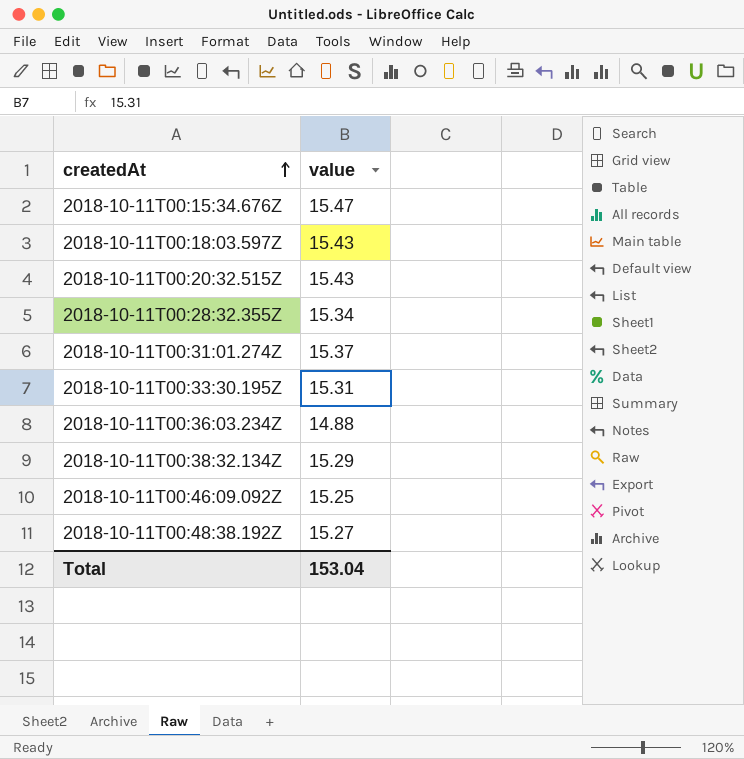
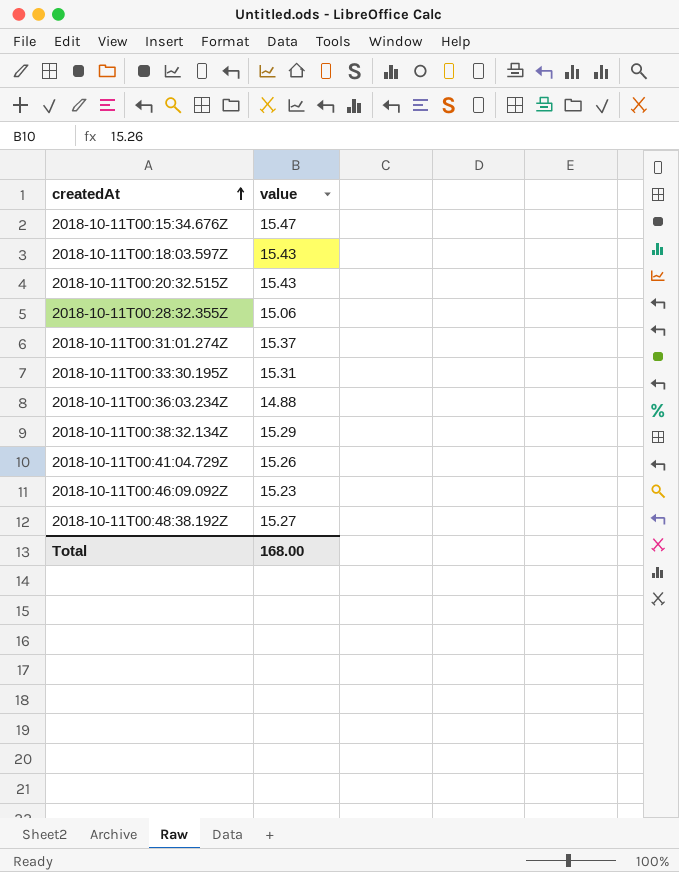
2018-10-11T00:28:32.355Z | value: 15.34 -> 15.06
row 2018-10-11T00:41:04.729Z: none -> 15.26
2018-10-11T00:46:09.092Z | value: 15.25 -> 15.23
Total | value: 153.04 -> 168.00

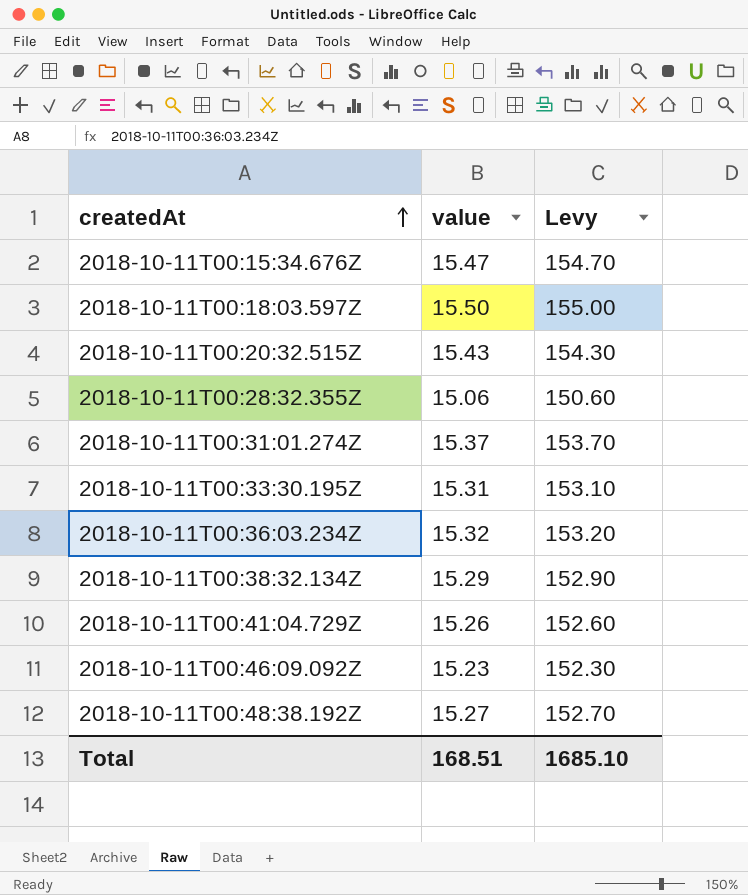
column Levy | formula: none -> [value] * 10
2018-10-11T00:18:03.597Z | value: 15.43 -> 15.50
2018-10-11T00:36:03.234Z | value: 14.88 -> 15.32
Total | value: 168.00 -> 168.51

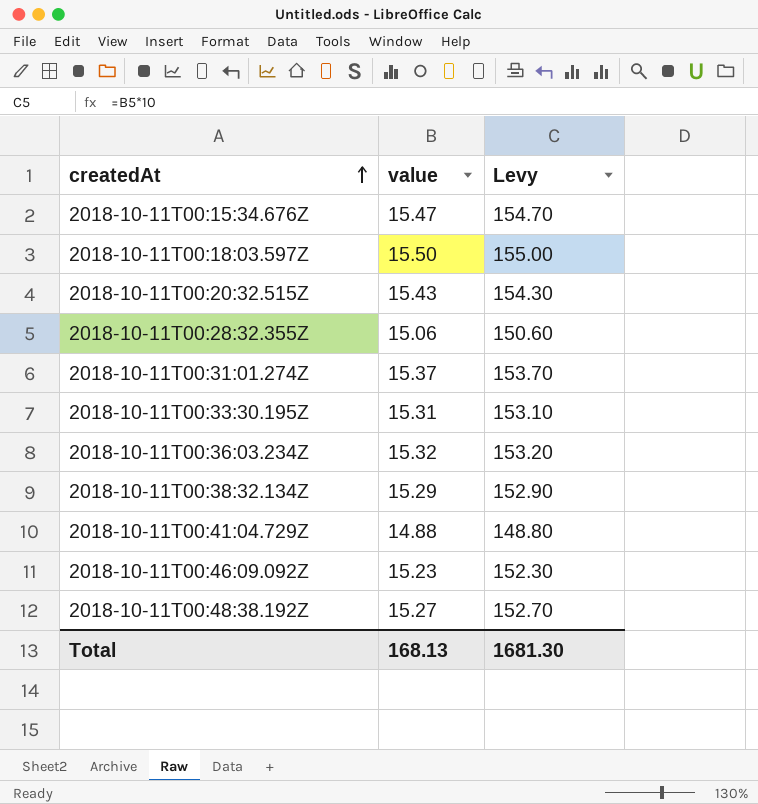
2018-10-11T00:41:04.729Z | value: 15.26 -> 14.88
2018-10-11T00:41:04.729Z | Levy: 152.60 -> 148.80
Total | value: 168.51 -> 168.13
Total | Levy: 1685.10 -> 1681.30

